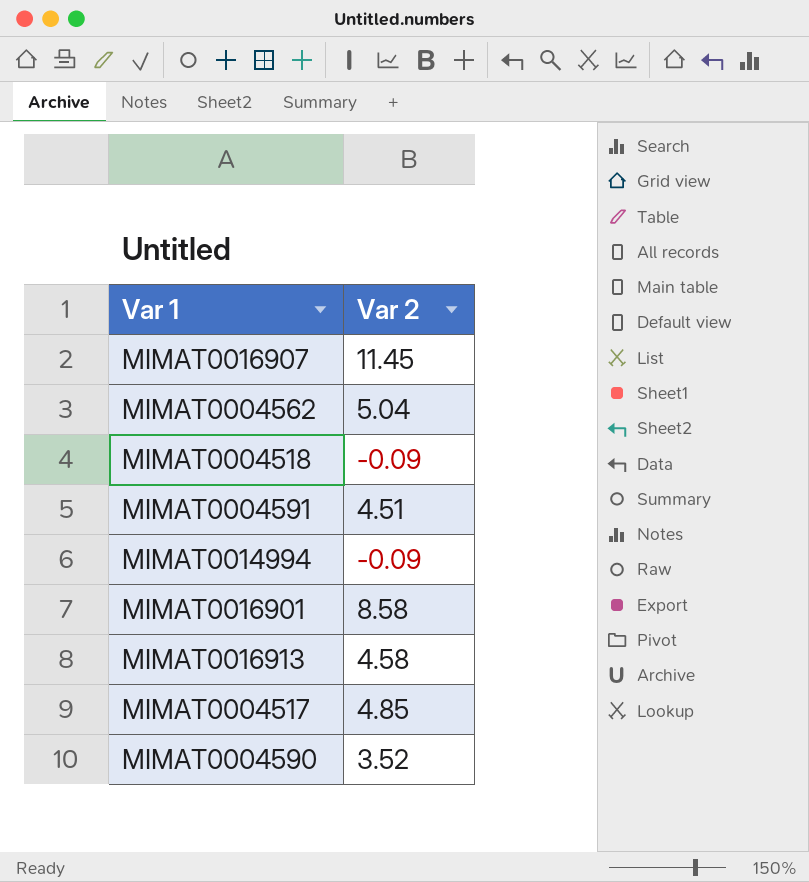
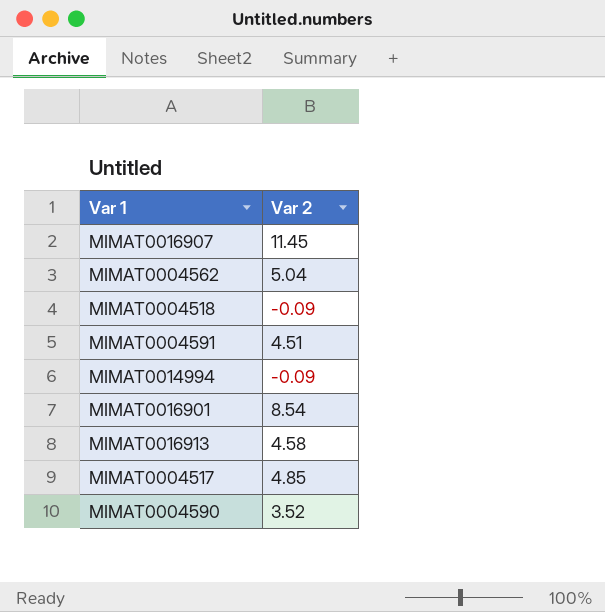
MIMAT0016901 | Var 2: 8.58 -> 8.54

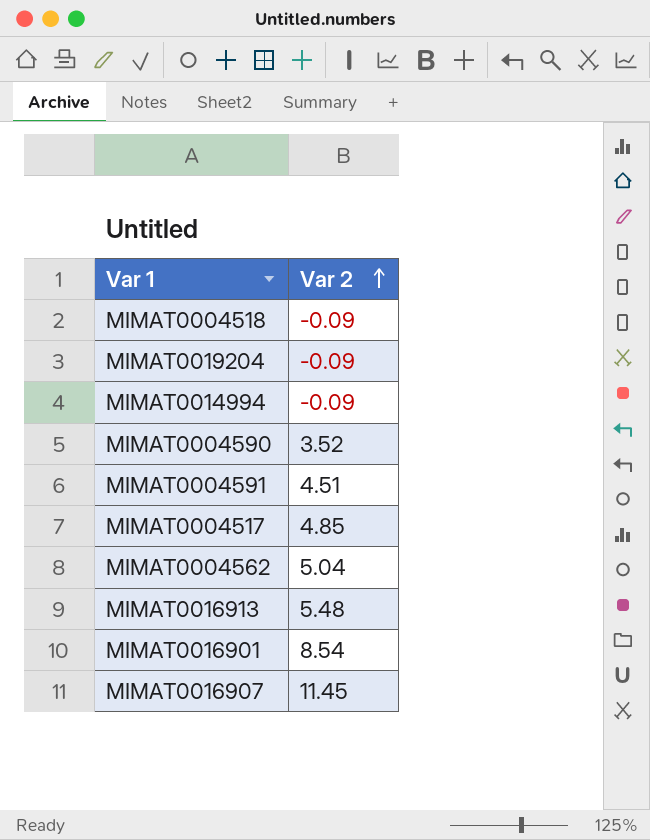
row order: none -> Var 2 ascending
row MIMAT0019204: none -> -0.09
MIMAT0016913 | Var 2: 4.58 -> 5.48

